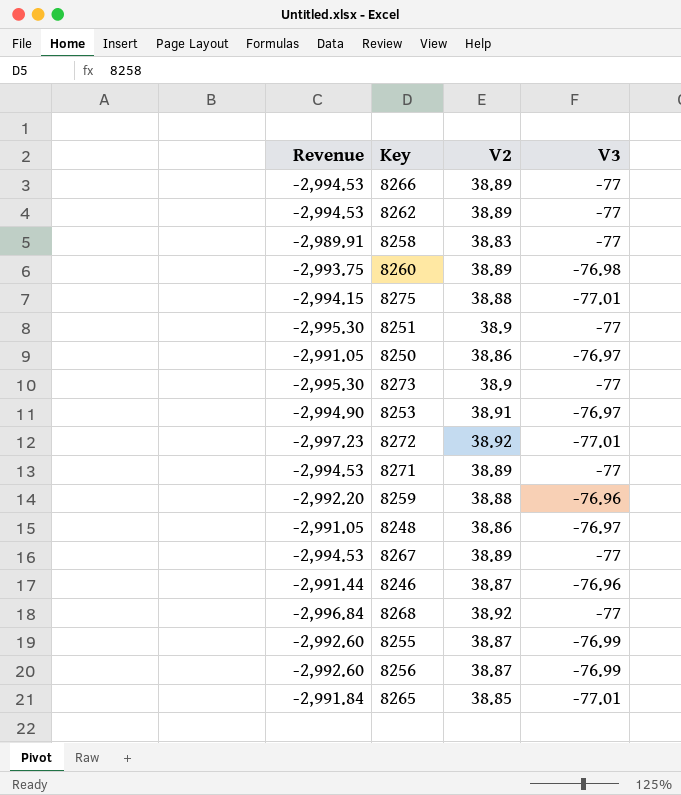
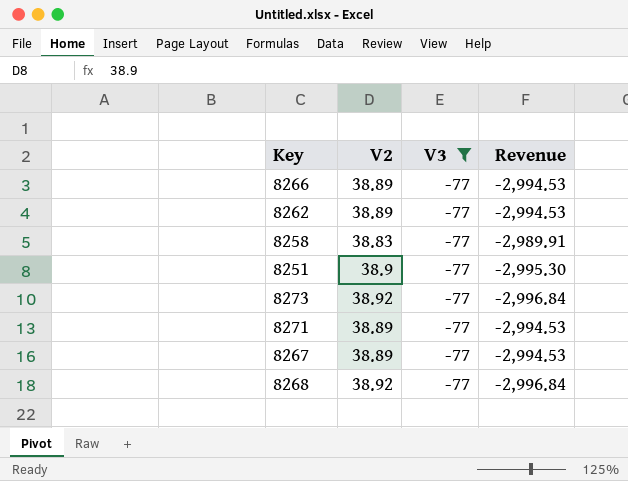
filter: none -> V3 = -77
column Revenue | position: 1 -> 4
8273 | V2: 38.9 -> 38.92
8273 | Revenue: -2,995.30 -> -2,996.84

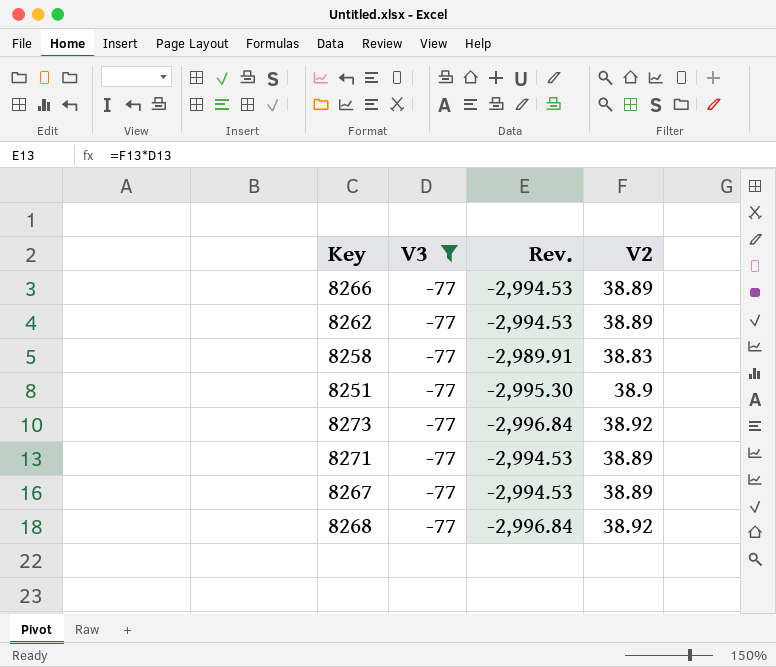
column name: Revenue -> Rev.
column V2 | position: 2 -> 4

